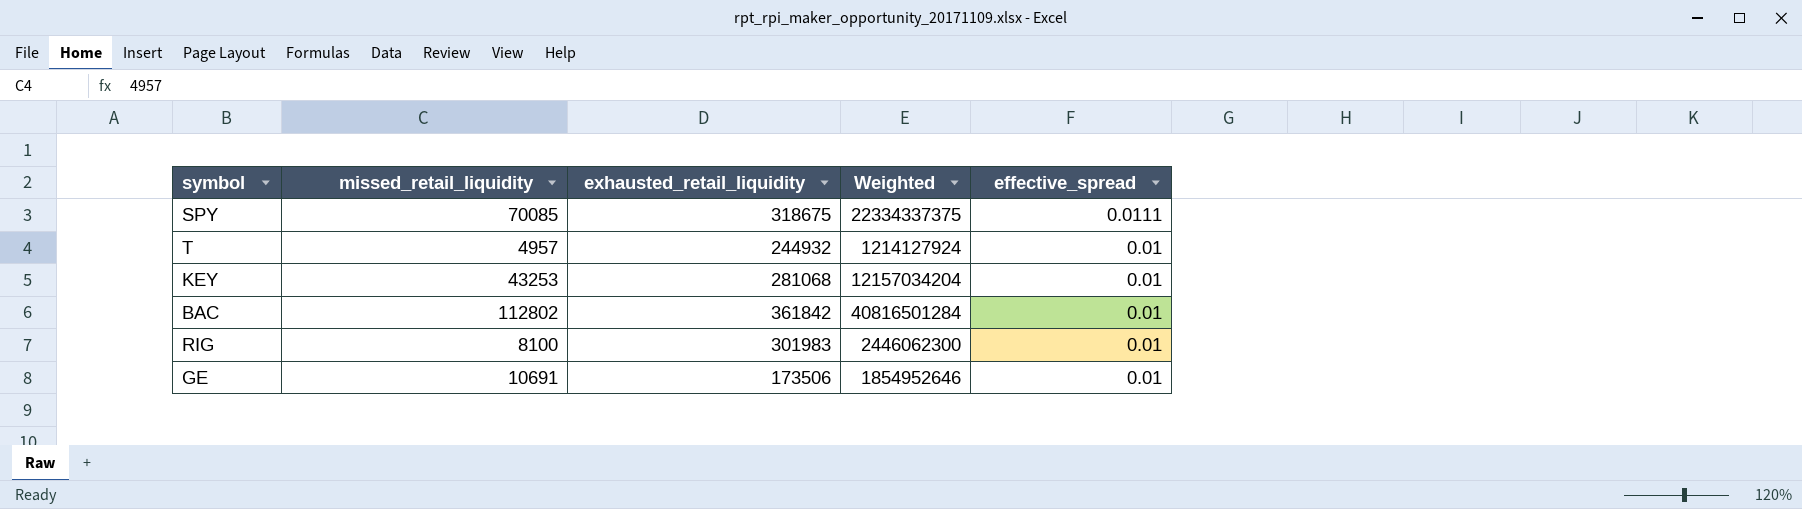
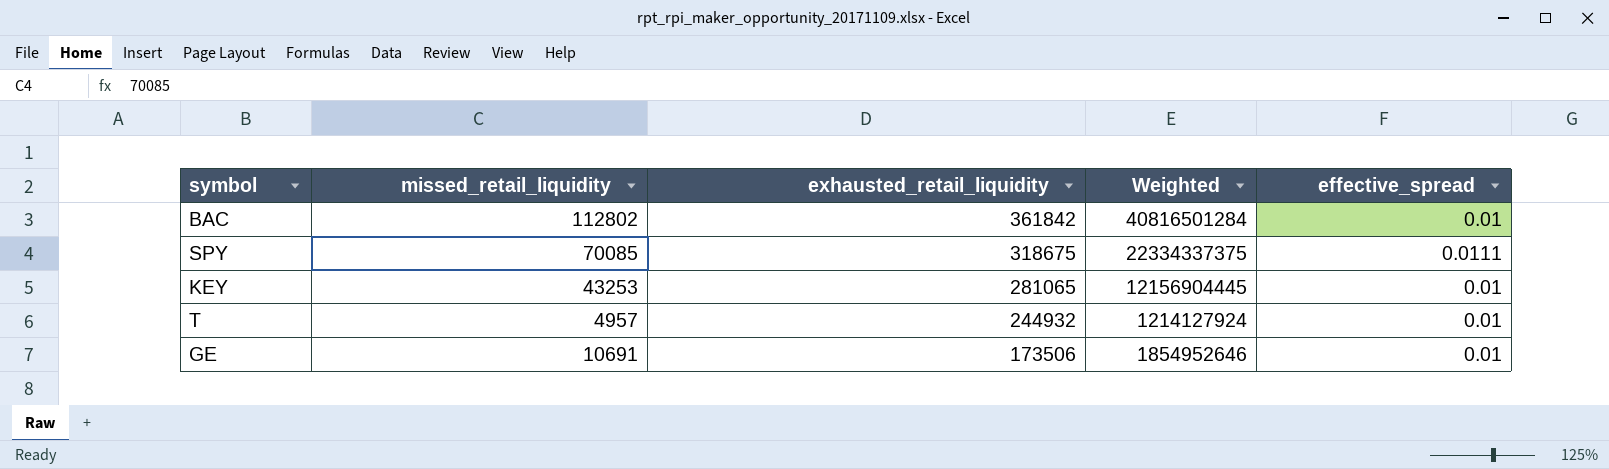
row order: effective_spread descending -> exhausted_retail_liquidity descending
row RIG: 8100 | 301983 | 2446062300 | 0.01 -> none
KEY | exhausted_retail_liquidity: 281068 -> 281065
KEY | Weighted: 12157034204 -> 12156904445

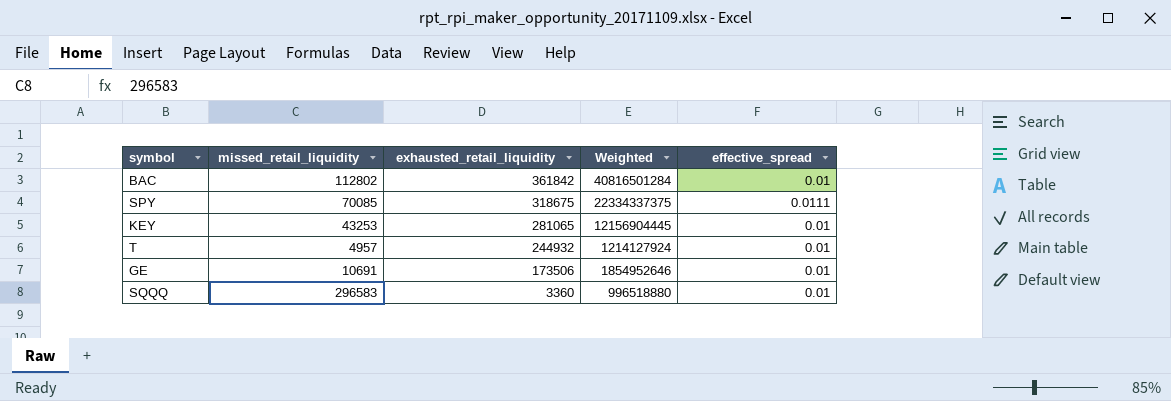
row SQQQ: none -> 296583 | 3360 | 996518880 | 0.01

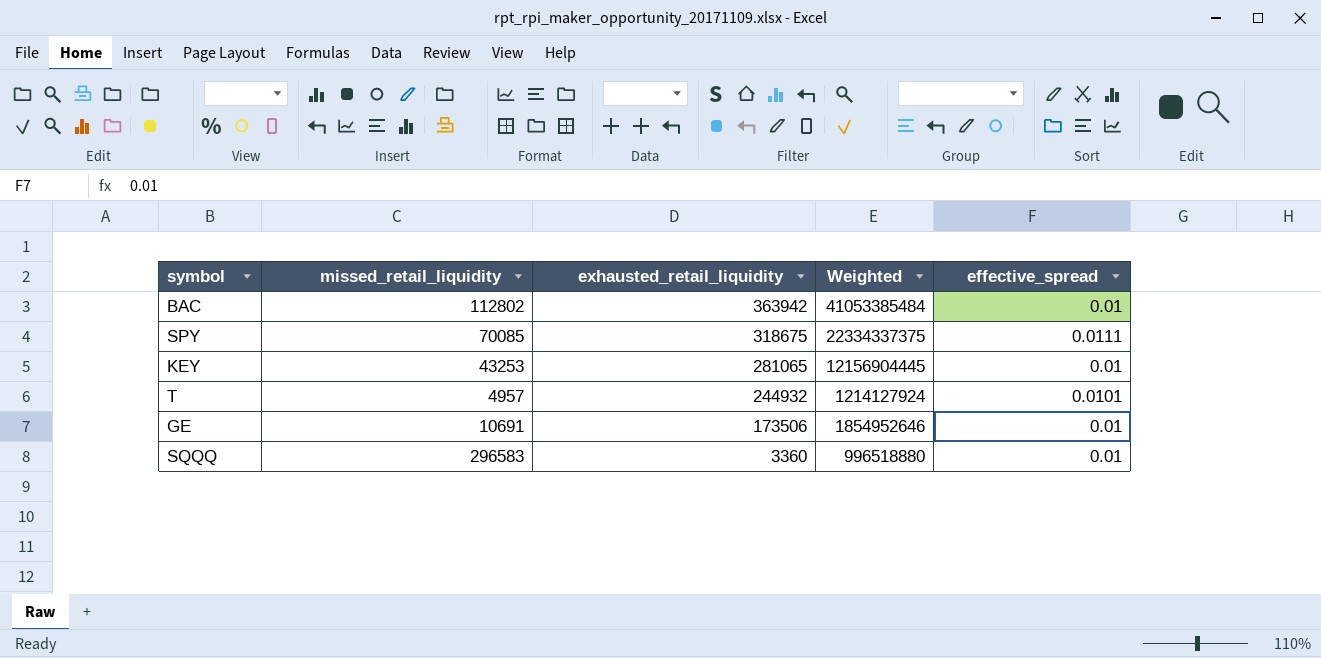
BAC | exhausted_retail_liquidity: 361842 -> 363942
BAC | Weighted: 40816501284 -> 41053385484
T | effective_spread: 0.01 -> 0.0101

